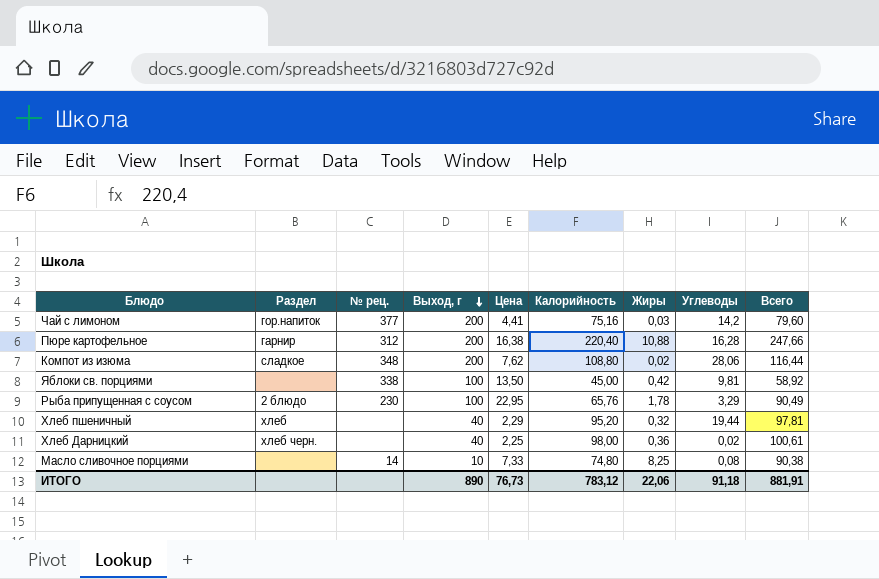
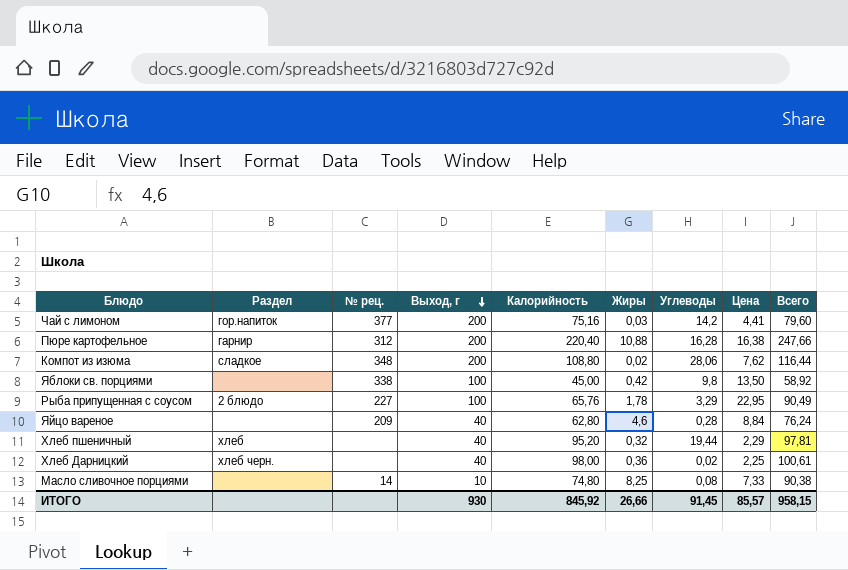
column Цена | position: 5 -> 8
Яблоки св. порциями | Углеводы: 9,81 -> 9,8
Рыба припущенная с соусом | № рец.: 230 -> 227
row Яйцо вареное: none -> none | 209 | 40 | 62,80 | 4,6 | 0,28 | 8,84 | 76,24
ИТОГО | Выход, г: 890 -> 930
ИТОГО | Калорийность: 783,12 -> 845,92
ИТОГО | Жиры: 22,06 -> 26,66
ИТОГО | Углеводы: 91,18 -> 91,45
ИТОГО | Цена: 76,73 -> 85,57
ИТОГО | Всего: 881,91 -> 958,15

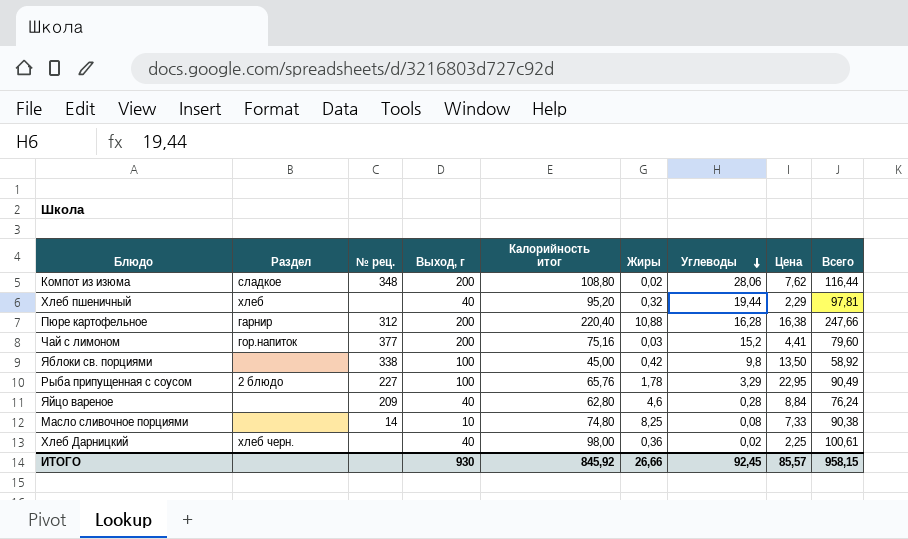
row order: Выход, г descending -> Углеводы descending
column name: Калорийность -> Калорийность итог
Чай с лимоном | Углеводы: 14,2 -> 15,2
ИТОГО | Углеводы: 91,45 -> 92,45

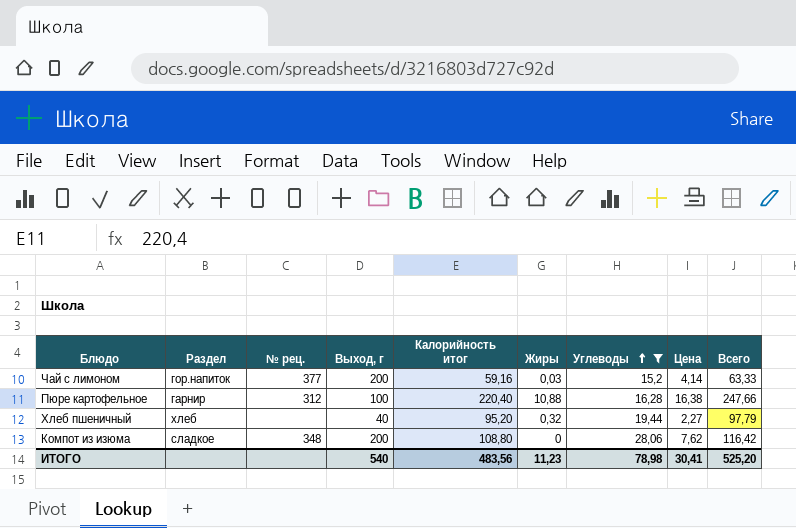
filter: none -> Углеводы >= 15,2
row order: Углеводы descending -> Углеводы ascending
Чай с лимоном | Калорийность итог: 75,16 -> 59,16
Чай с лимоном | Цена: 4,41 -> 4,14
Чай с лимоном | Всего: 79,60 -> 63,33
Пюре картофельное | Выход, г: 200 -> 100
Хлеб пшеничный | Цена: 2,29 -> 2,27
Хлеб пшеничный | Всего: 97,81 -> 97,79
Компот из изюма | Жиры: 0,02 -> 0
Компот из изюма | Всего: 116,44 -> 116,42
ИТОГО | Выход, г: 930 -> 540
ИТОГО | Калорийность итог: 845,92 -> 483,56
ИТОГО | Жиры: 26,66 -> 11,23
ИТОГО | Углеводы: 92,45 -> 78,98
ИТОГО | Цена: 85,57 -> 30,41
ИТОГО | Всего: 958,15 -> 525,20

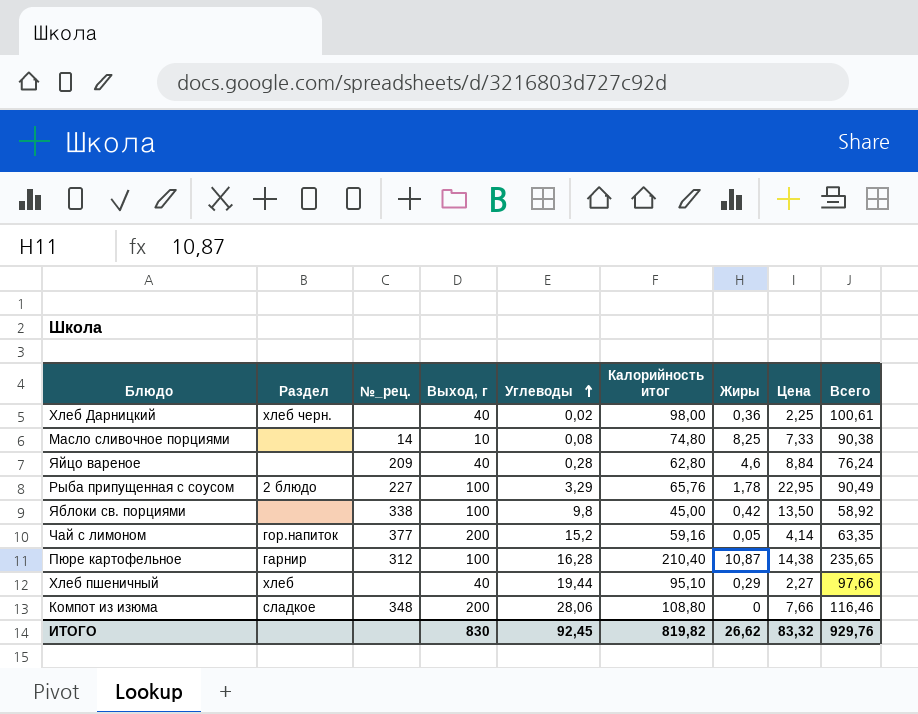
filter: Углеводы >= 15,2 -> none
column name: № рец. -> №_рец.
column Углеводы | position: 7 -> 5
Чай с лимоном | Жиры: 0,03 -> 0,05
Чай с лимоном | Всего: 63,33 -> 63,35
Пюре картофельное | Калорийность итог: 220,40 -> 210,40
Пюре картофельное | Жиры: 10,88 -> 10,87
Пюре картофельное | Цена: 16,38 -> 14,38
Пюре картофельное | Всего: 247,66 -> 235,65
Хлеб пшеничный | Калорийность итог: 95,20 -> 95,10
Хлеб пшеничный | Жиры: 0,32 -> 0,29
Хлеб пшеничный | Всего: 97,79 -> 97,66
Компот из изюма | Цена: 7,62 -> 7,66
Компот из изюма | Всего: 116,42 -> 116,46
ИТОГО | Выход, г: 540 -> 830
ИТОГО | Углеводы: 78,98 -> 92,45
ИТОГО | Калорийность итог: 483,56 -> 819,82
ИТОГО | Жиры: 11,23 -> 26,62
ИТОГО | Цена: 30,41 -> 83,32
ИТОГО | Всего: 525,20 -> 929,76

